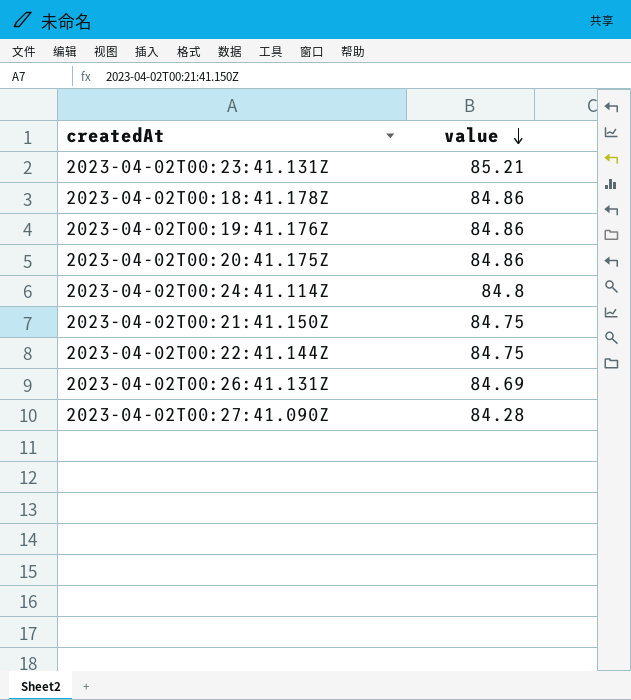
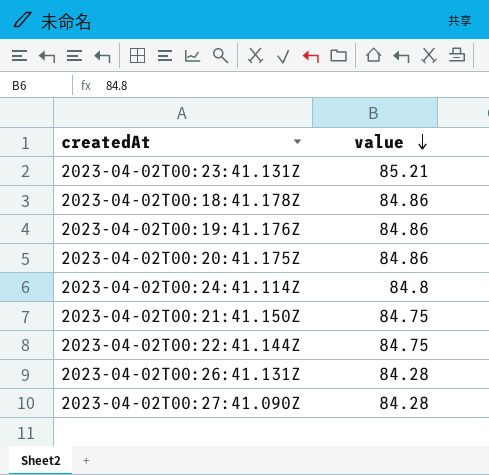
2023-04-02T00:26:41.131Z | value: 84.69 -> 84.28

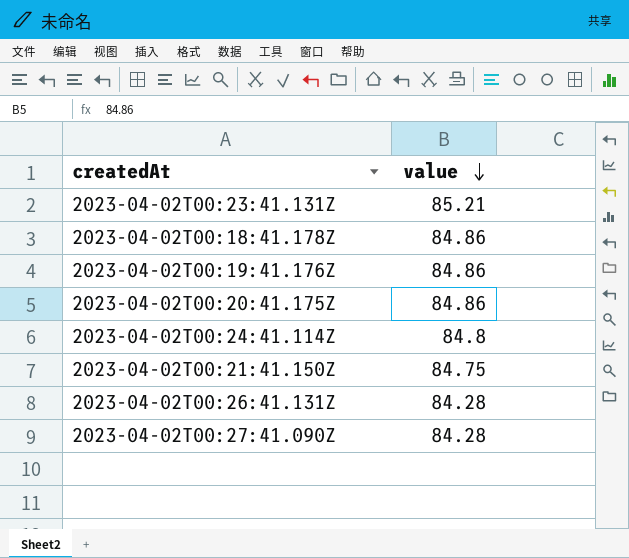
row 2023-04-02T00:22:41.144Z: 84.75 -> none

